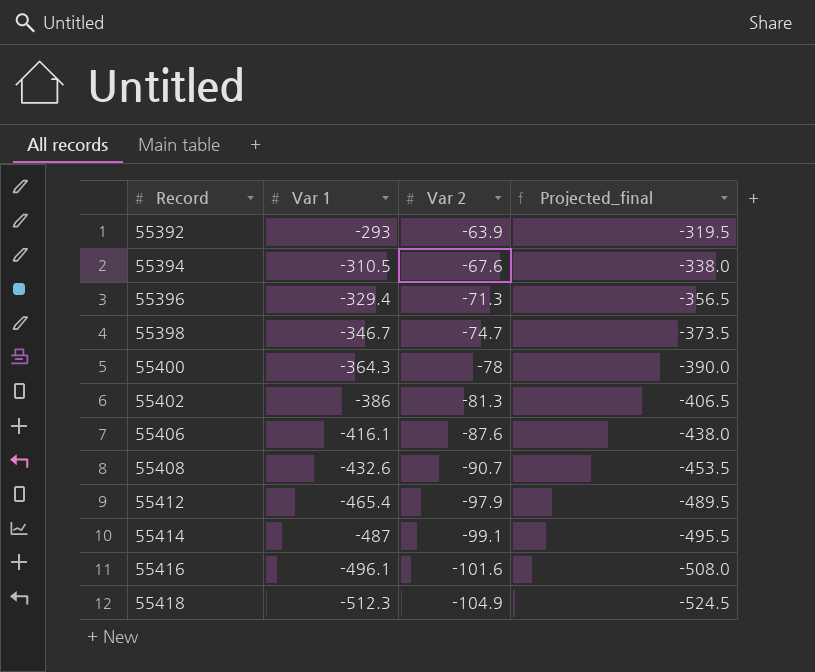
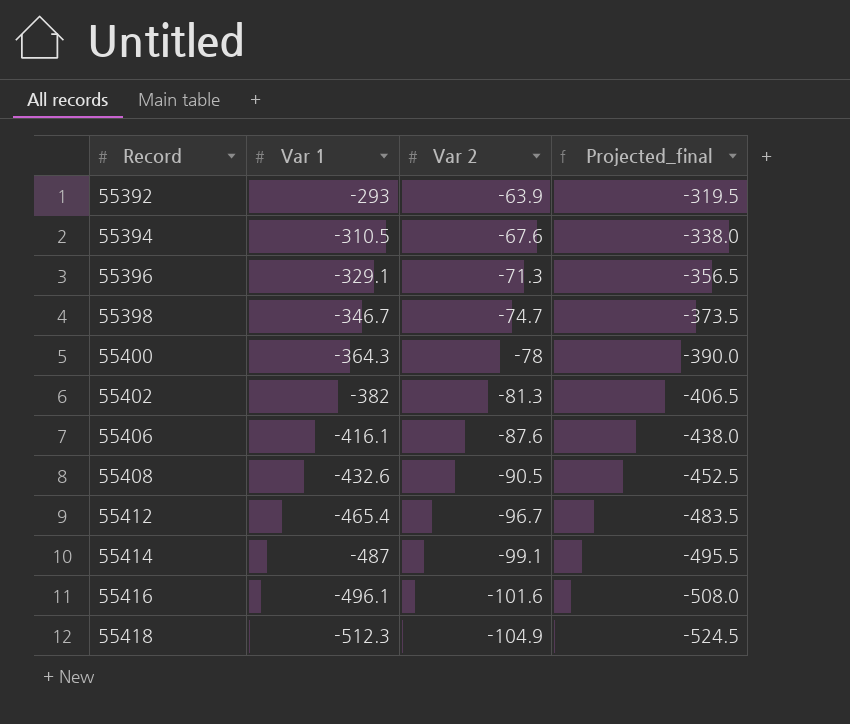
55396 | Var 1: -329.4 -> -329.1
55402 | Var 1: -386 -> -382
55408 | Var 2: -90.7 -> -90.5
55408 | Projected_final: -453.5 -> -452.5
55412 | Var 2: -97.9 -> -96.7
55412 | Projected_final: -489.5 -> -483.5

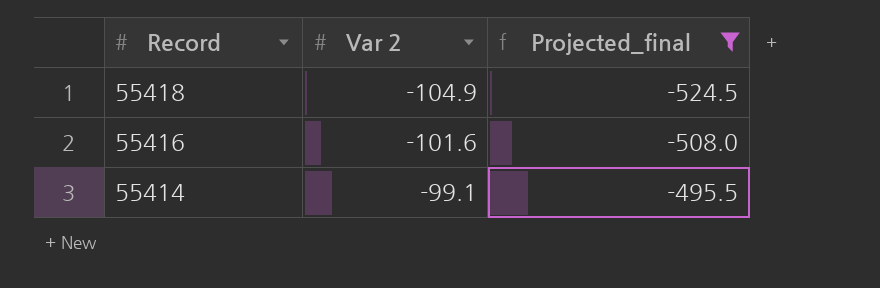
filter: none -> Projected_final <= -495.5
row order: Record ascending -> Record descending
column Var 1 | position: 2 -> none

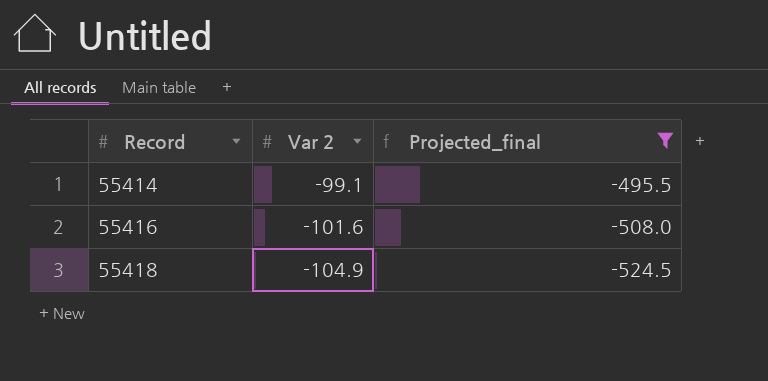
row order: Record descending -> Record ascending

